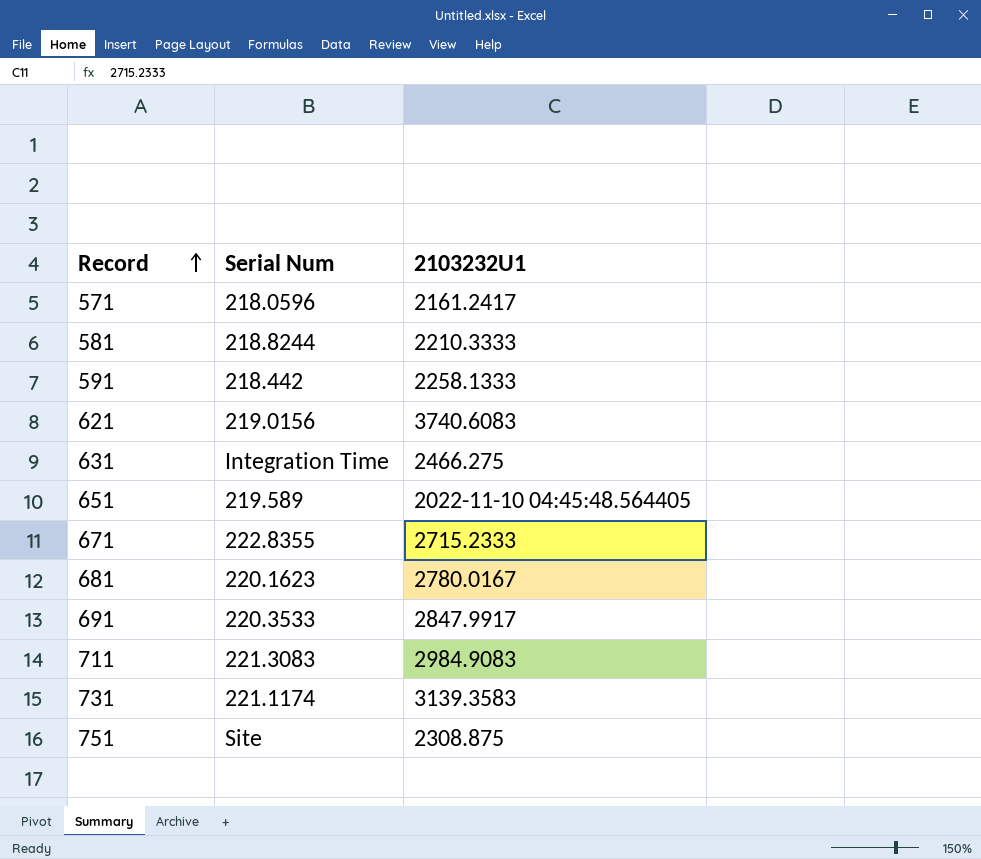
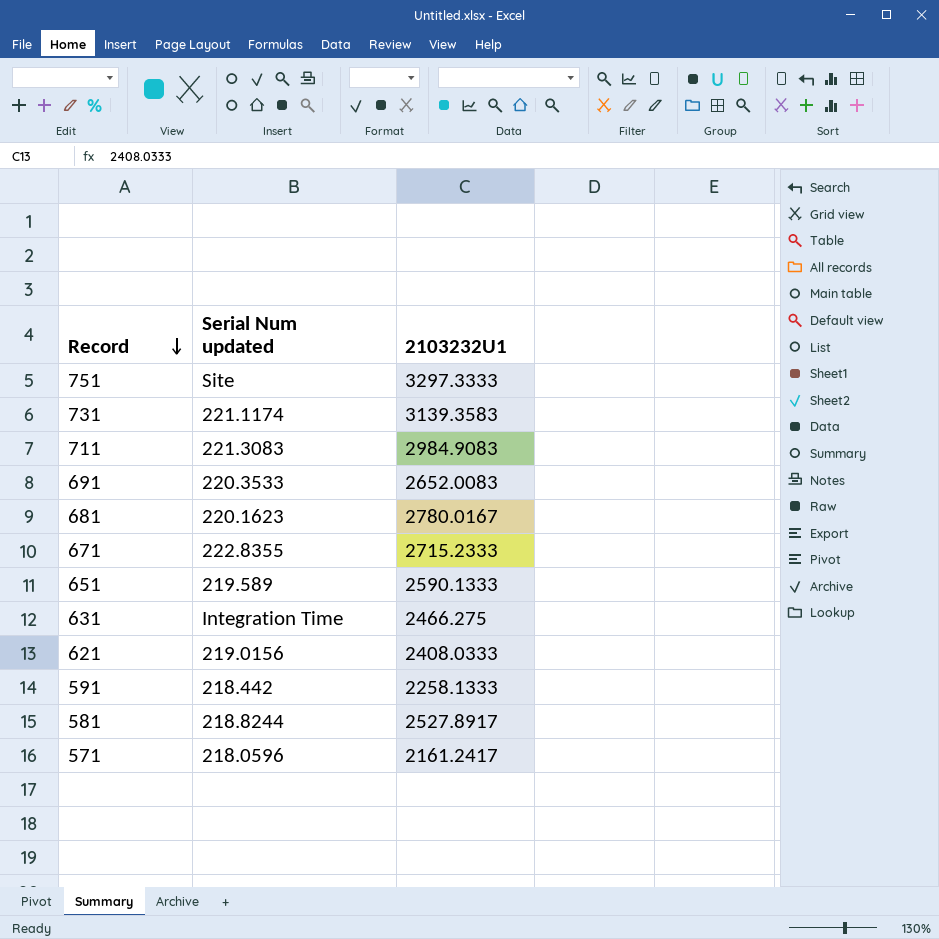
row order: Record ascending -> Record descending
column name: Serial Num -> Serial Num updated
751 | 2103232U1: 2308.875 -> 3297.3333
691 | 2103232U1: 2847.9917 -> 2652.0083
651 | 2103232U1: 2022-11-10 04:45:48.564405 -> 2590.1333
621 | 2103232U1: 3740.6083 -> 2408.0333
581 | 2103232U1: 2210.3333 -> 2527.8917

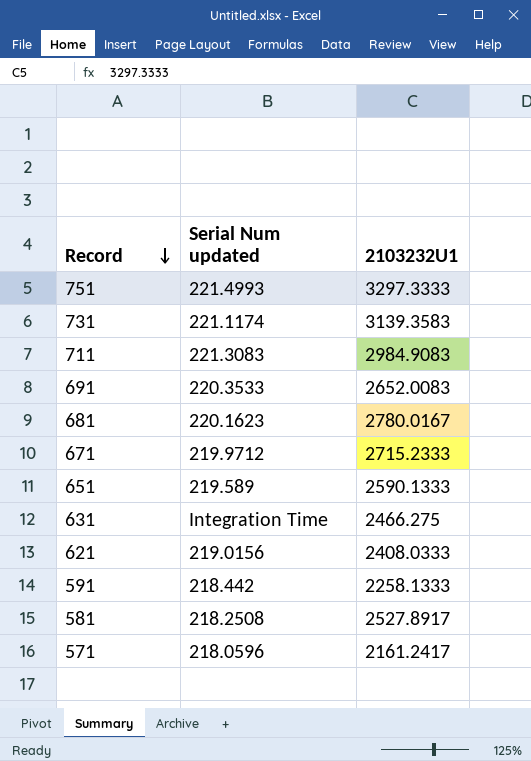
751 | Serial Num updated: Site -> 221.4993
671 | Serial Num updated: 222.8355 -> 219.9712
581 | Serial Num updated: 218.8244 -> 218.2508

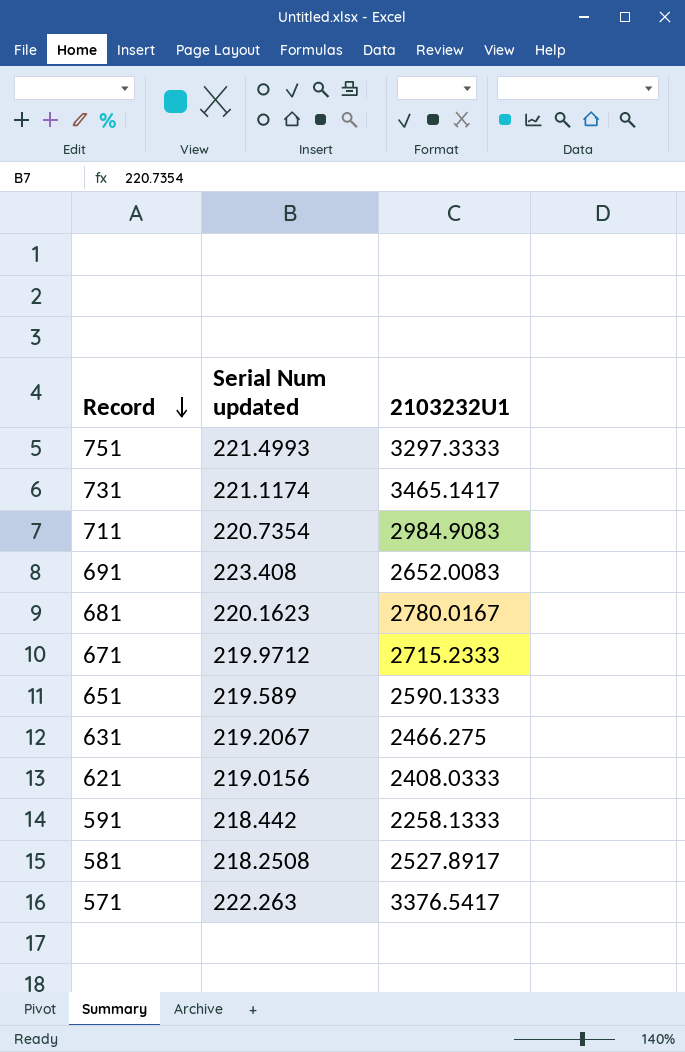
731 | 2103232U1: 3139.3583 -> 3465.1417
711 | Serial Num updated: 221.3083 -> 220.7354
691 | Serial Num updated: 220.3533 -> 223.408
631 | Serial Num updated: Integration Time -> 219.2067
571 | Serial Num updated: 218.0596 -> 222.263
571 | 2103232U1: 2161.2417 -> 3376.5417

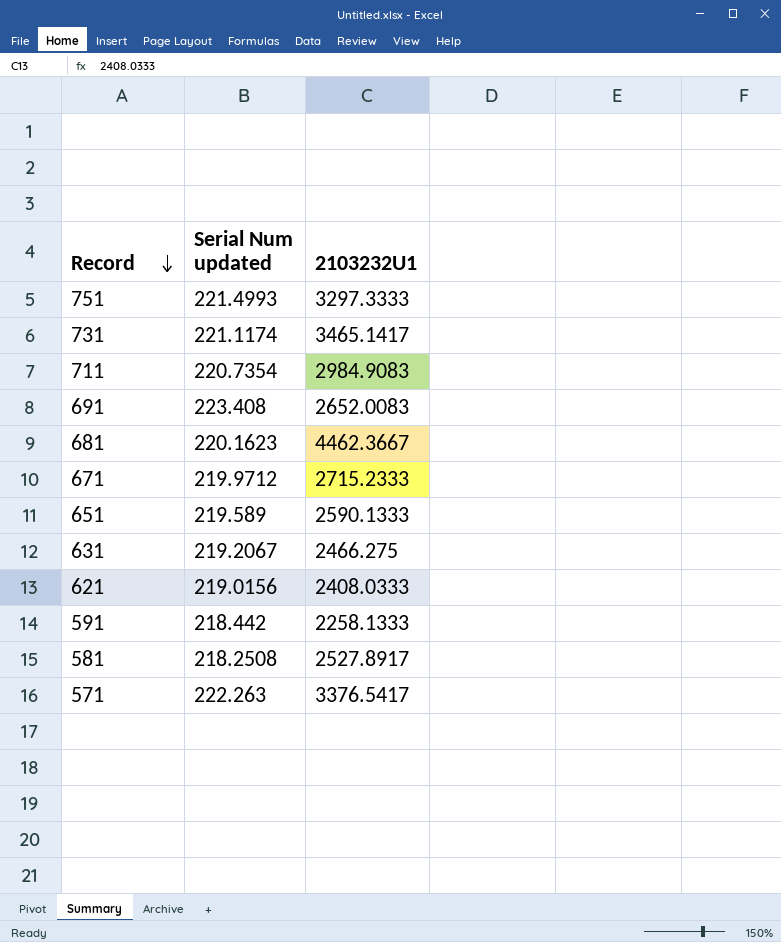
681 | 2103232U1: 2780.0167 -> 4462.3667

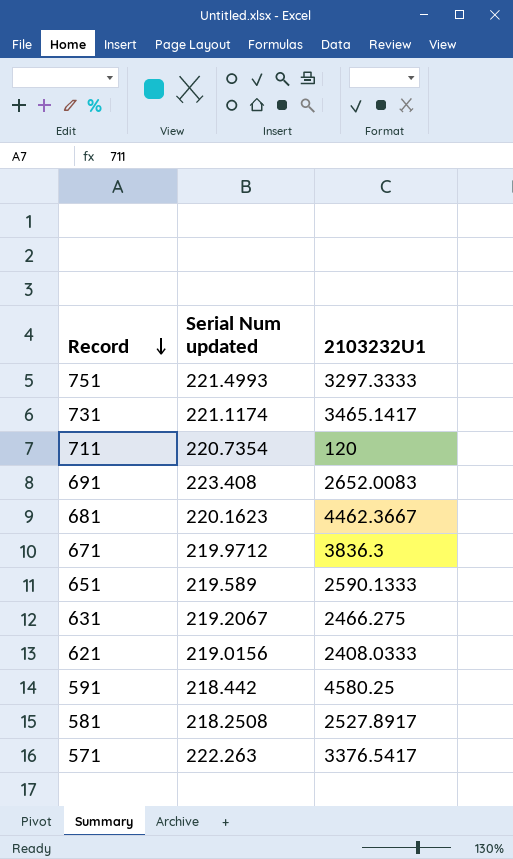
711 | 2103232U1: 2984.9083 -> 120
671 | 2103232U1: 2715.2333 -> 3836.3
591 | 2103232U1: 2258.1333 -> 4580.25

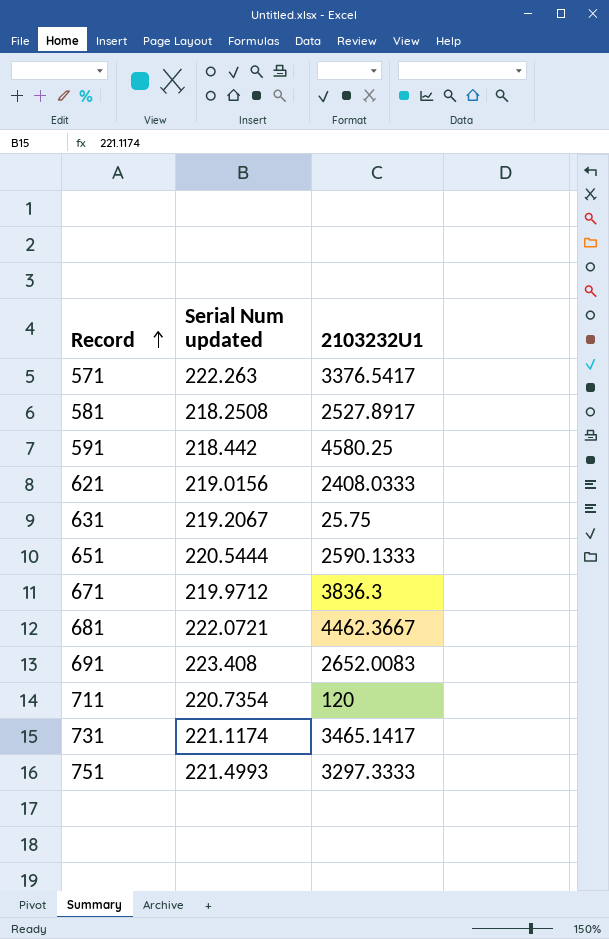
row order: Record descending -> Record ascending
631 | 2103232U1: 2466.275 -> 25.75
651 | Serial Num updated: 219.589 -> 220.5444
681 | Serial Num updated: 220.1623 -> 222.0721

